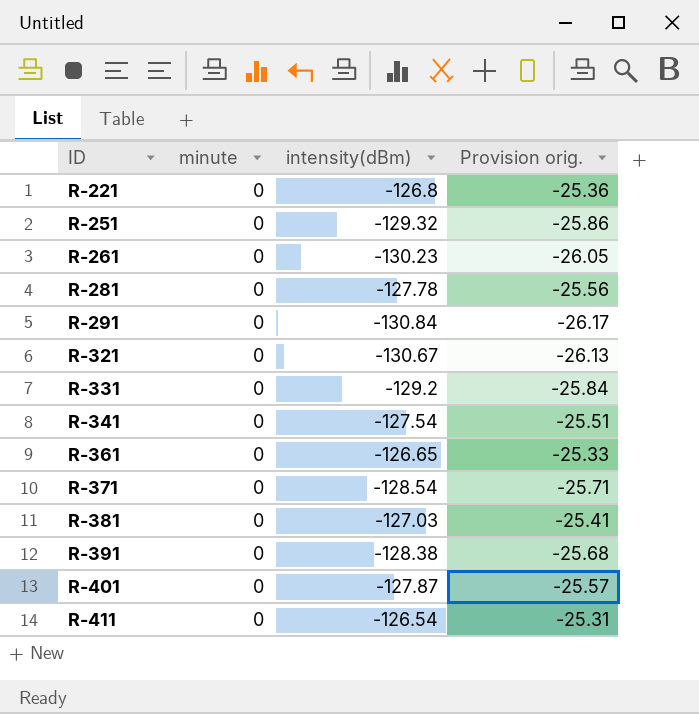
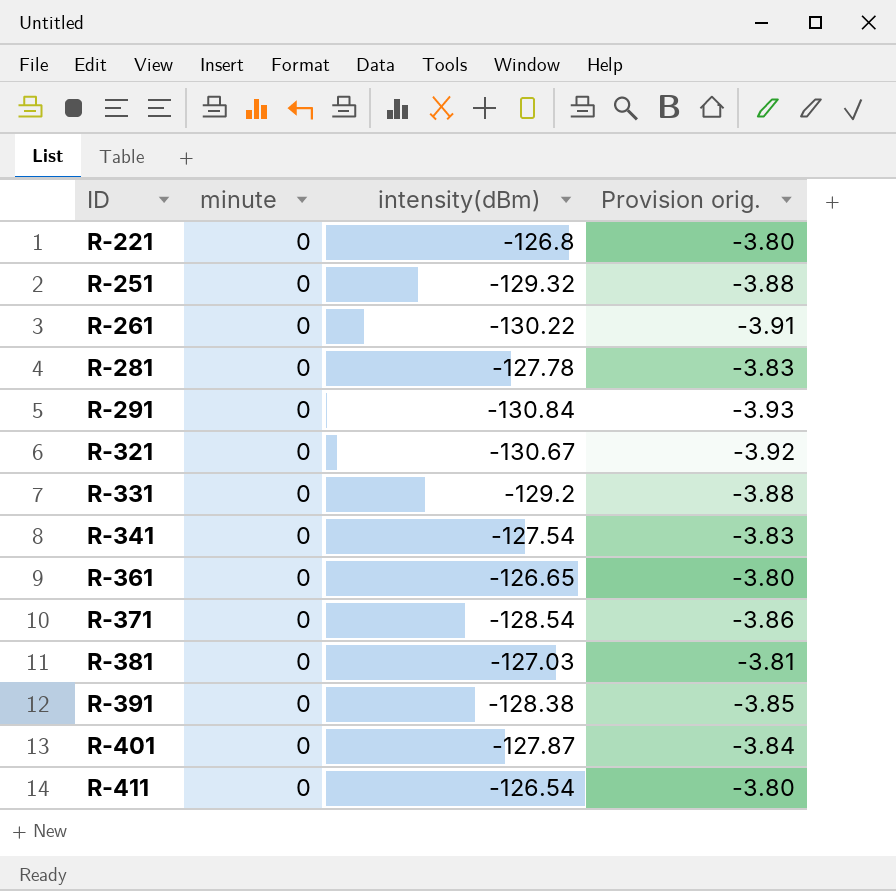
column Provision orig. | formula: [intensity(dBm)] * 0.2 -> [intensity(dBm)] * 0.03
R-261 | intensity(dBm): -130.23 -> -130.22

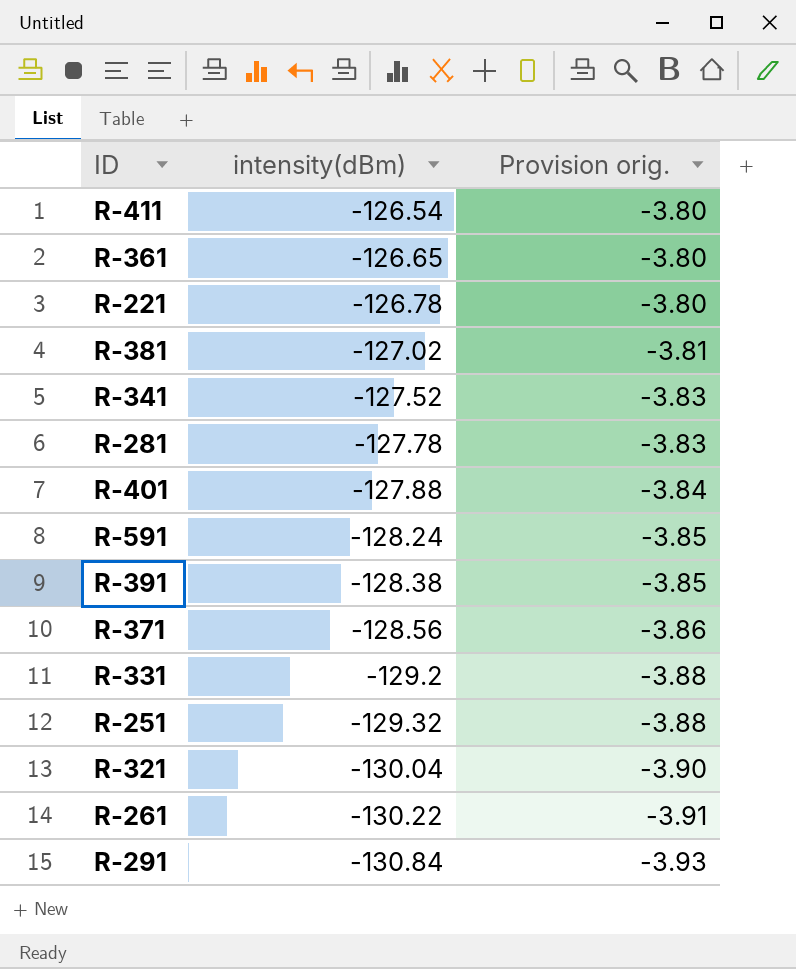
row order: ID ascending -> intensity(dBm) descending
column minute | position: 2 -> none
R-221 | intensity(dBm): -126.8 -> -126.78
R-381 | intensity(dBm): -127.03 -> -127.02
R-341 | intensity(dBm): -127.54 -> -127.52
R-401 | intensity(dBm): -127.87 -> -127.88
row R-591: none -> -128.24 | -3.85
R-371 | intensity(dBm): -128.54 -> -128.56
R-321 | intensity(dBm): -130.67 -> -130.04
R-321 | Provision orig.: -3.92 -> -3.90

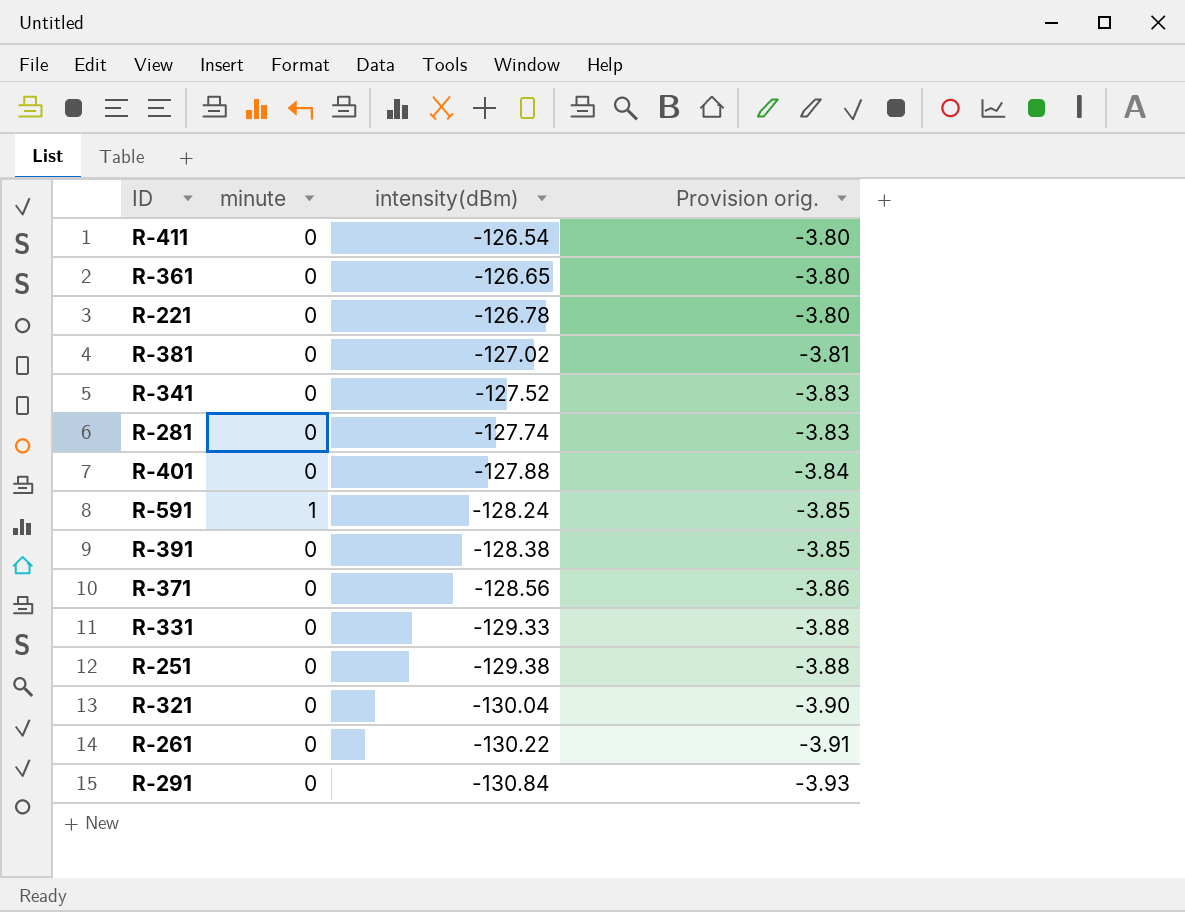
column minute | position: none -> 2
R-281 | intensity(dBm): -127.78 -> -127.74
R-331 | intensity(dBm): -129.2 -> -129.33
R-251 | intensity(dBm): -129.32 -> -129.38

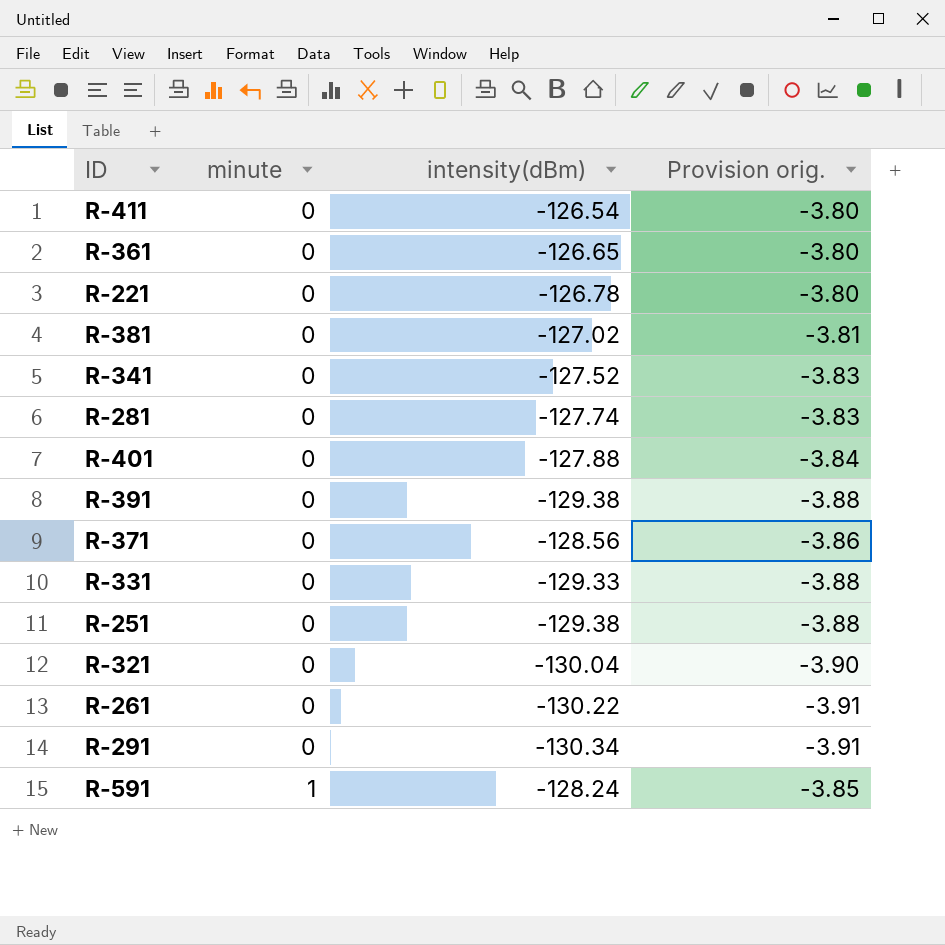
row order: intensity(dBm) descending -> minute ascending
R-391 | intensity(dBm): -128.38 -> -129.38
R-391 | Provision orig.: -3.85 -> -3.88
R-291 | intensity(dBm): -130.84 -> -130.34
R-291 | Provision orig.: -3.93 -> -3.91

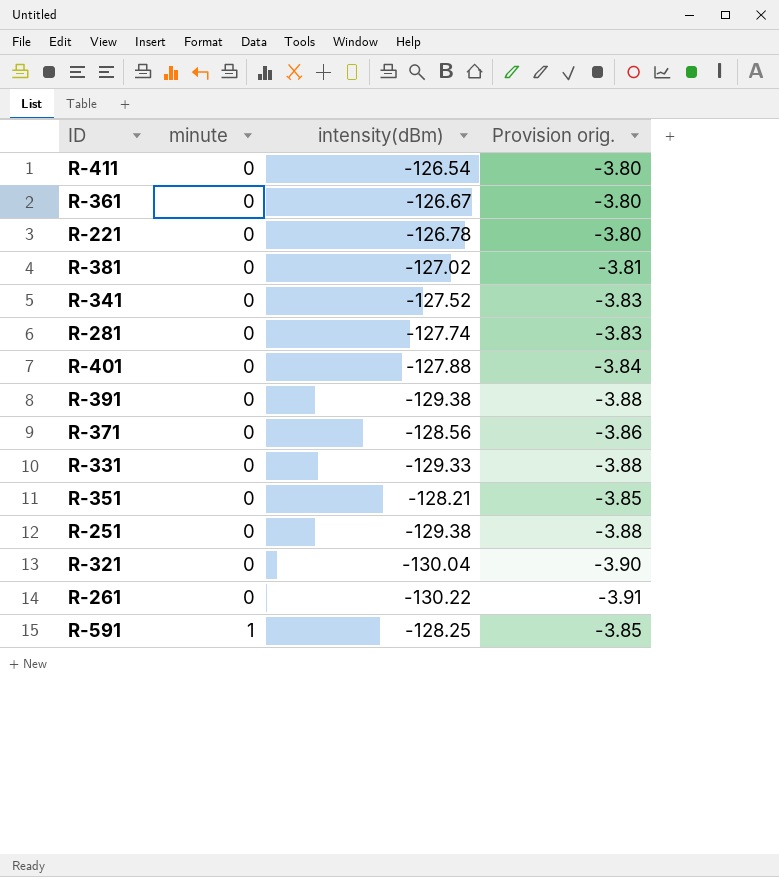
row R-291: 0 | -130.34 | -3.91 -> none
R-361 | intensity(dBm): -126.65 -> -126.67
row R-351: none -> 0 | -128.21 | -3.85
R-591 | intensity(dBm): -128.24 -> -128.25

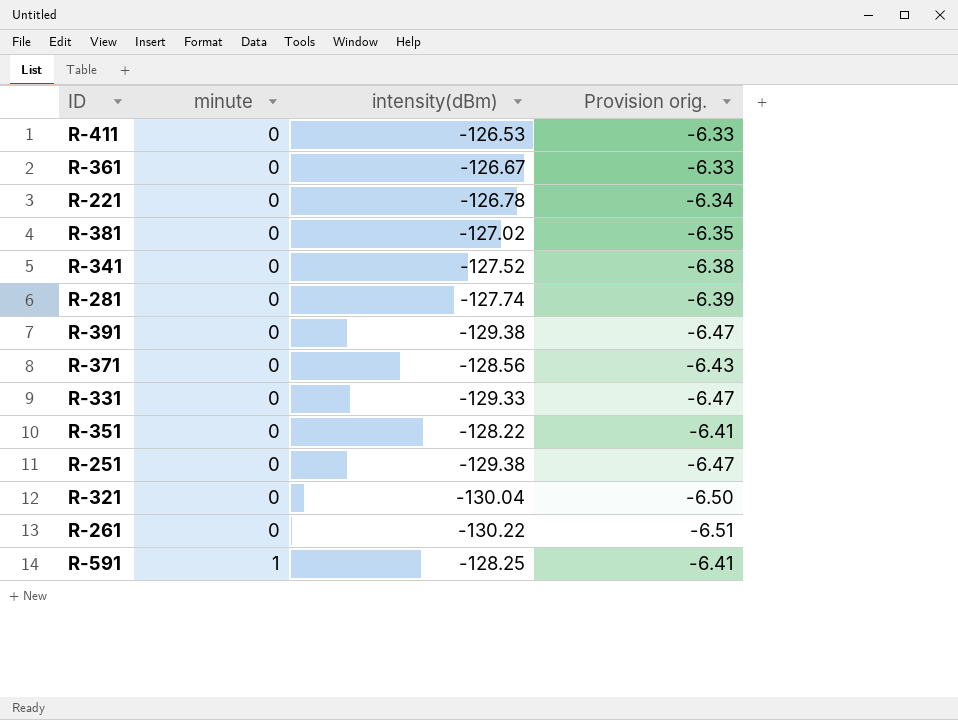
column Provision orig. | formula: [intensity(dBm)] * 0.03 -> [intensity(dBm)] * 0.05
row R-401: 0 | -127.88 | -3.84 -> none
R-411 | intensity(dBm): -126.54 -> -126.53
R-351 | intensity(dBm): -128.21 -> -128.22

